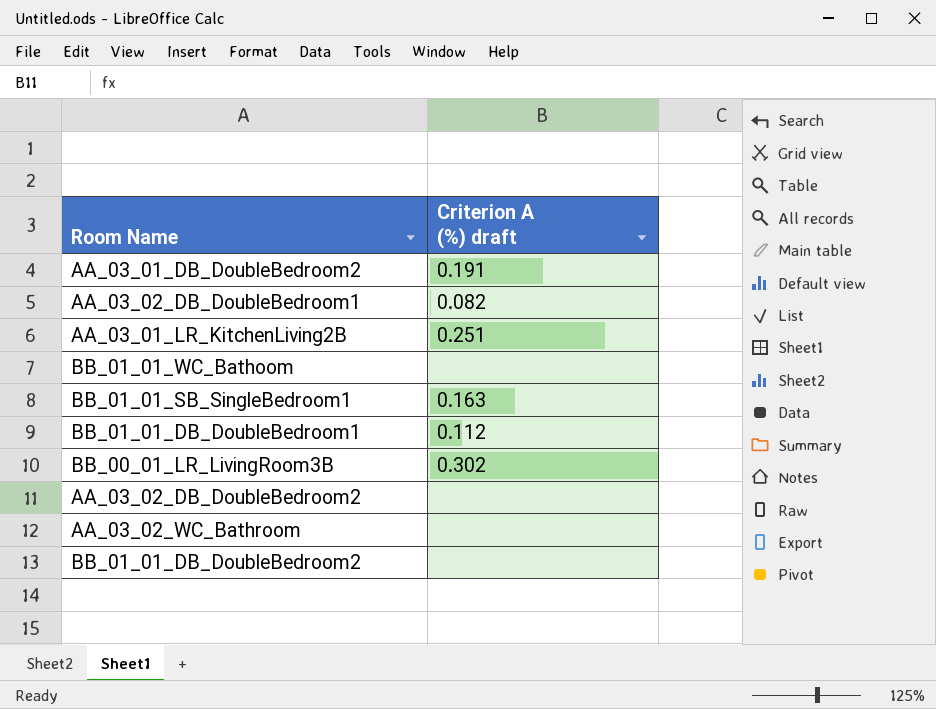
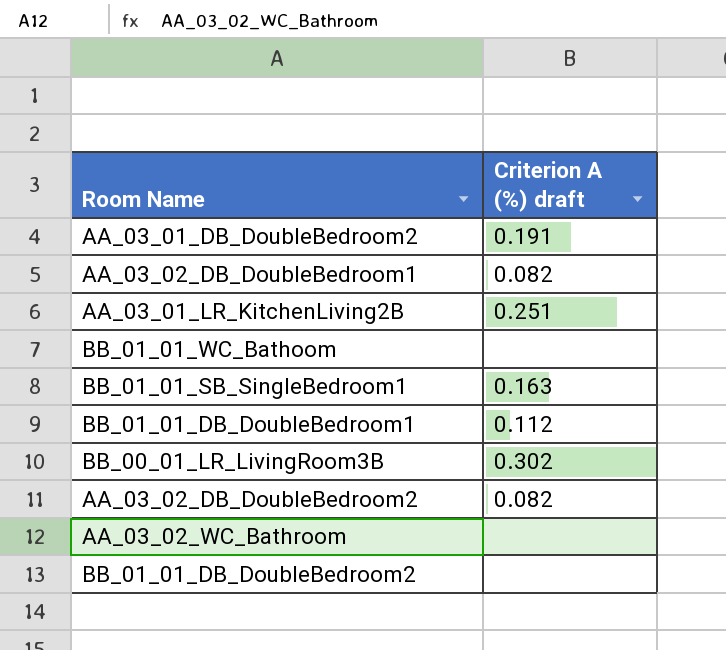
AA_03_02_DB_DoubleBedroom2 | Criterion A (%) draft: none -> 0.082

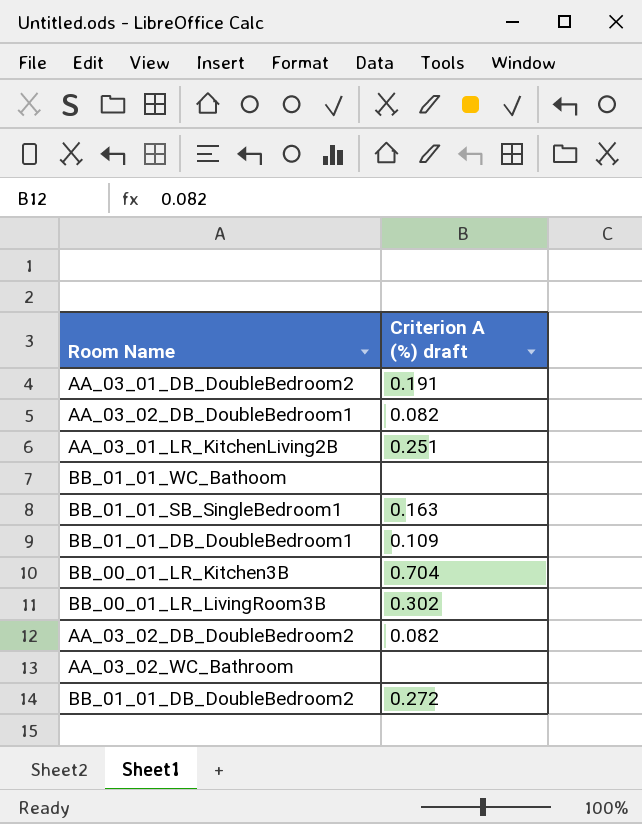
BB_01_01_DB_DoubleBedroom1 | Criterion A (%) draft: 0.112 -> 0.109
row BB_00_01_LR_Kitchen3B: none -> 0.704
BB_01_01_DB_DoubleBedroom2 | Criterion A (%) draft: none -> 0.272

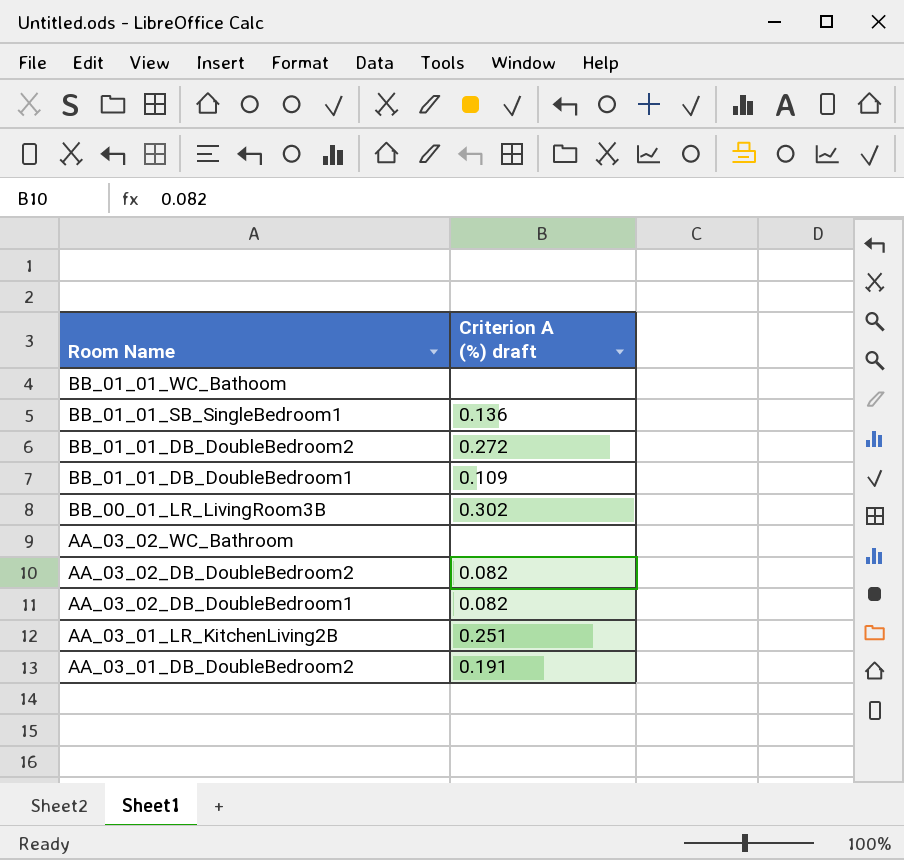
row order: none -> Room Name descending
row BB_00_01_LR_Kitchen3B: 0.704 -> none
BB_01_01_SB_SingleBedroom1 | Criterion A (%) draft: 0.163 -> 0.136

